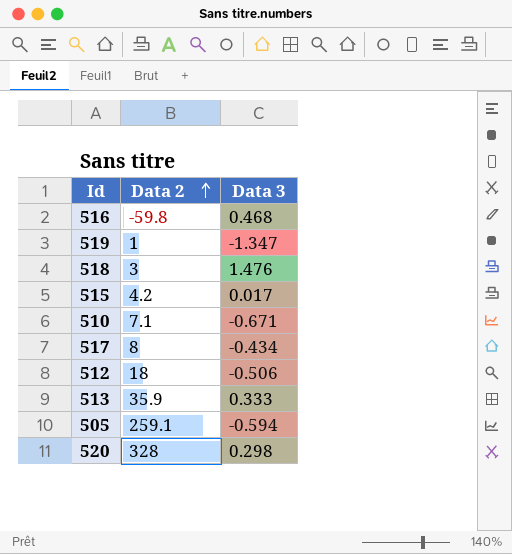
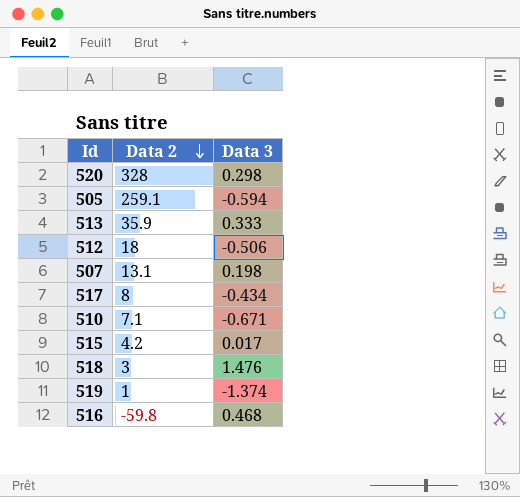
row order: Data 2 ascending -> Data 2 descending
row 507: none -> 13.1 | 0.198
519 | Data 3: -1.347 -> -1.374

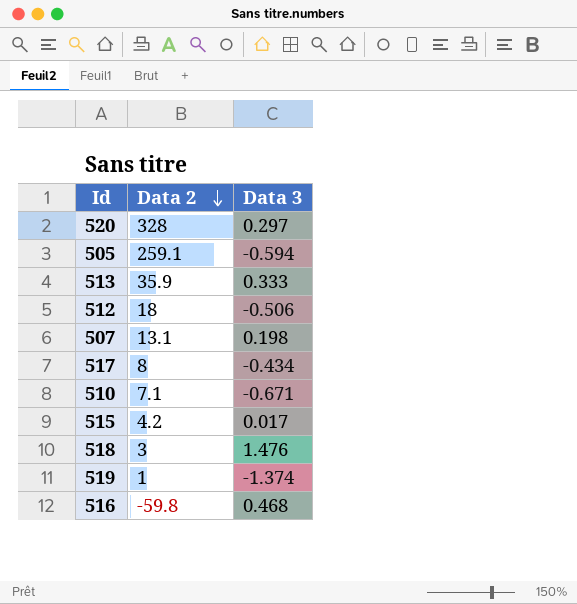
520 | Data 3: 0.298 -> 0.297

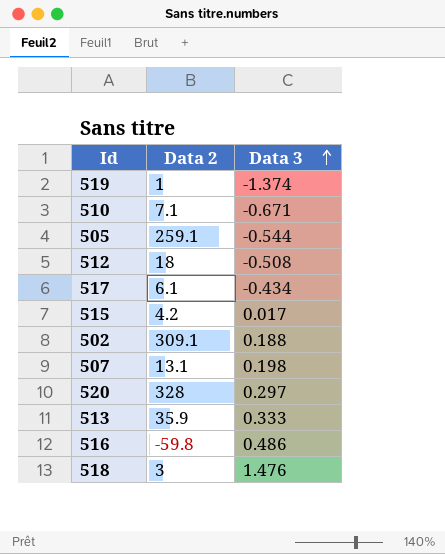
row order: Data 2 descending -> Data 3 ascending
505 | Data 3: -0.594 -> -0.544
512 | Data 3: -0.506 -> -0.508
517 | Data 2: 8 -> 6.1
row 502: none -> 309.1 | 0.188
516 | Data 3: 0.468 -> 0.486

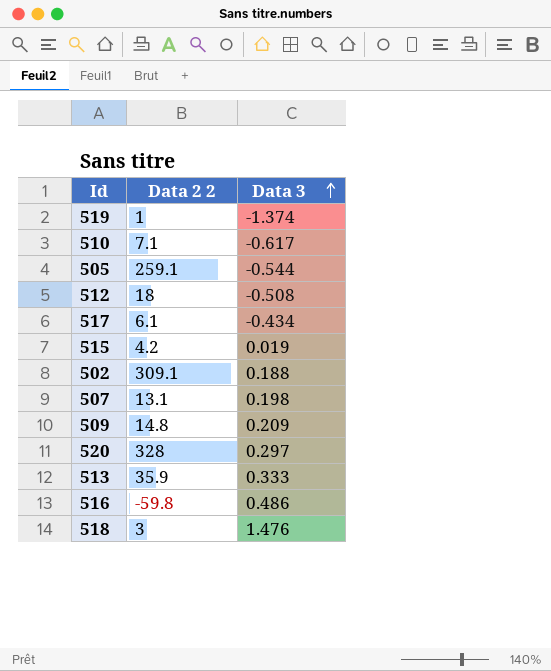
column name: Data 2 -> Data 2 2
510 | Data 3: -0.671 -> -0.617
515 | Data 3: 0.017 -> 0.019
row 509: none -> 14.8 | 0.209

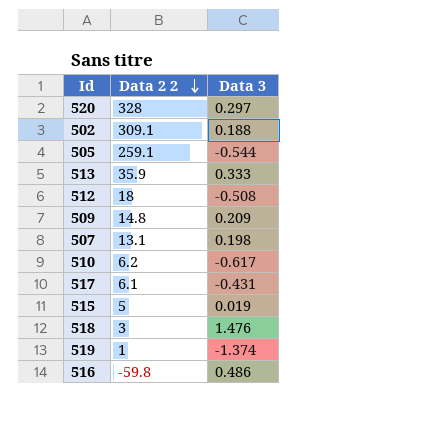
row order: Data 3 ascending -> Data 2 2 descending
510 | Data 2 2: 7.1 -> 6.2
517 | Data 3: -0.434 -> -0.431
515 | Data 2 2: 4.2 -> 5

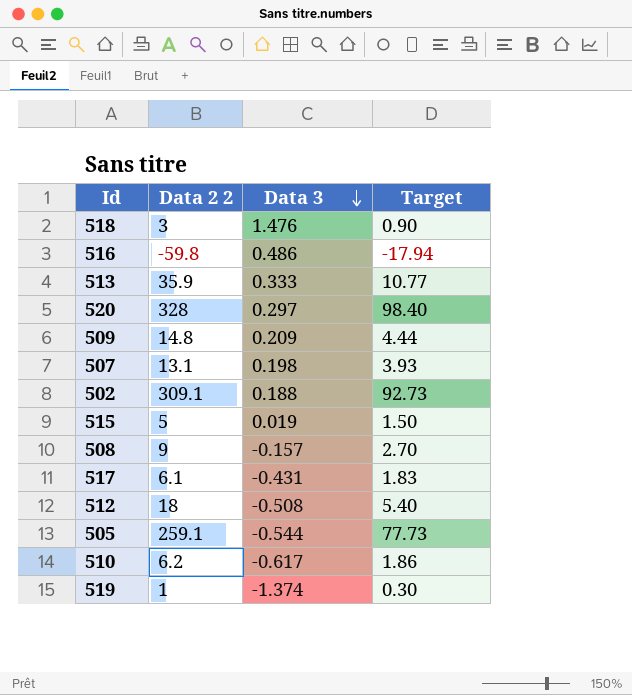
row order: Data 2 2 descending -> Data 3 descending
column Target | formula: none -> [Data 2 2] * 0.3
row 508: none -> 9 | -0.157 | 2.70

